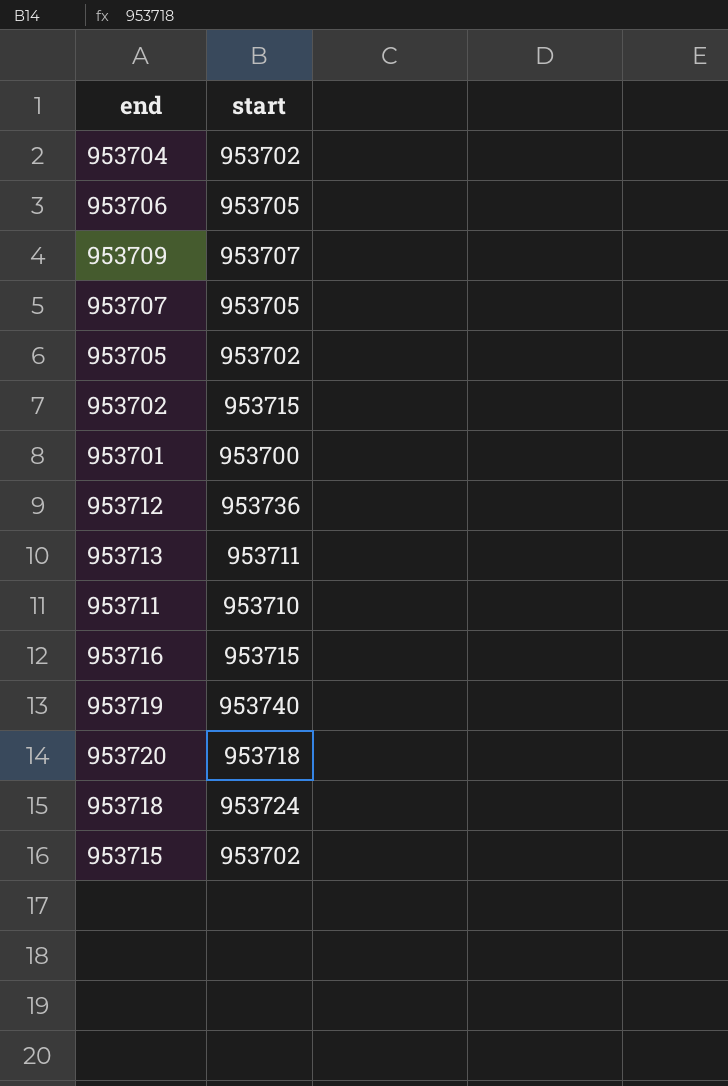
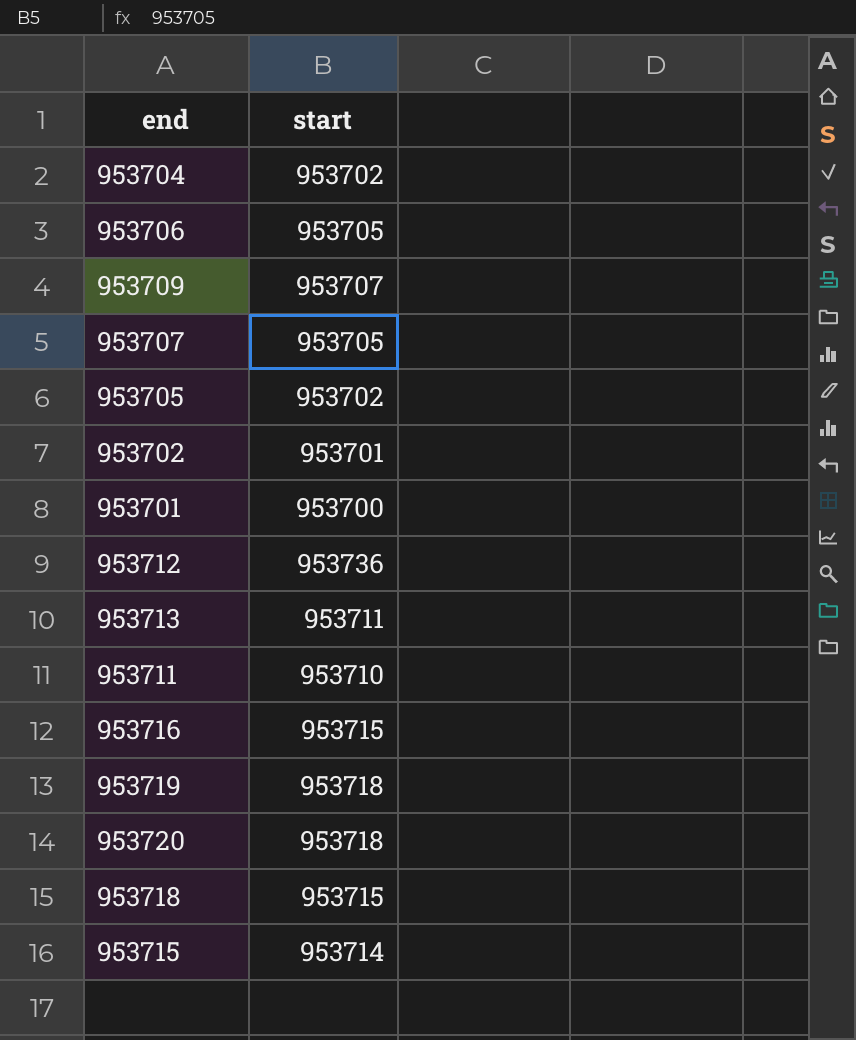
953702 | start: 953715 -> 953701
953719 | start: 953740 -> 953718
953718 | start: 953724 -> 953715
953715 | start: 953702 -> 953714

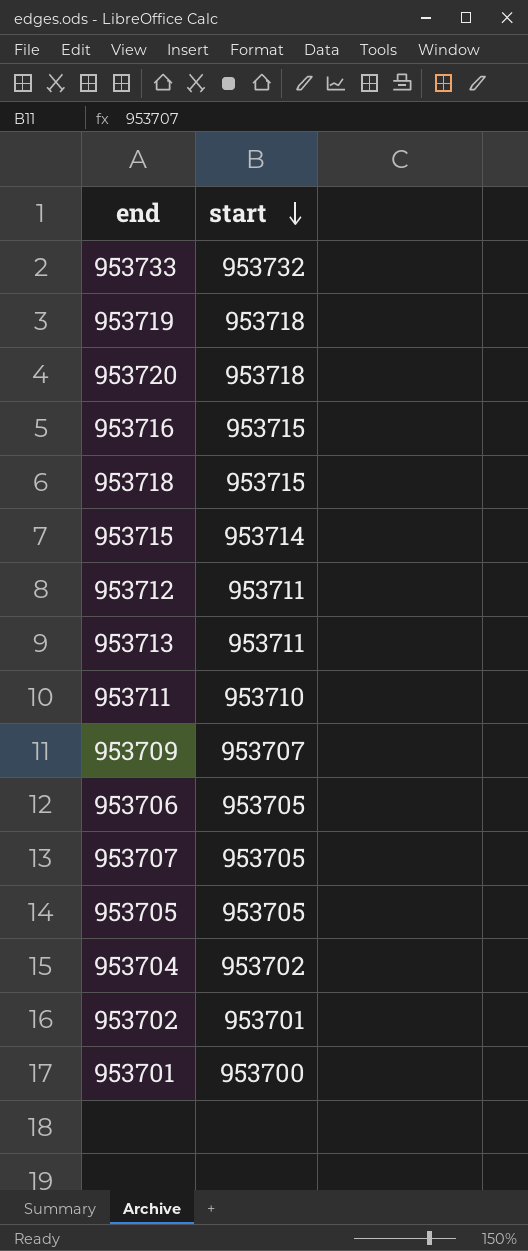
row order: none -> start descending
row 953733: none -> 953732
953712 | start: 953736 -> 953711
953705 | start: 953702 -> 953705

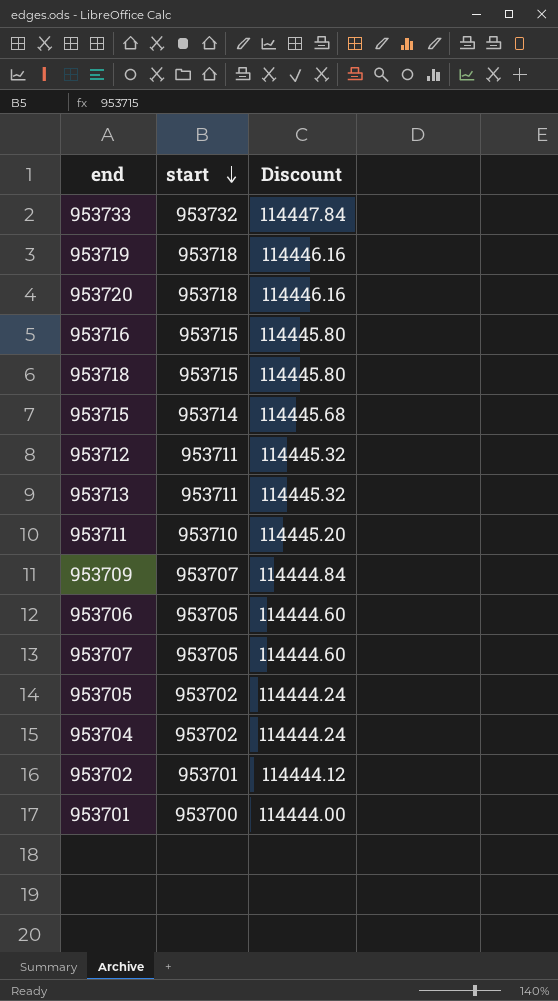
column Discount | formula: none -> [start] * 0.12
953705 | start: 953705 -> 953702

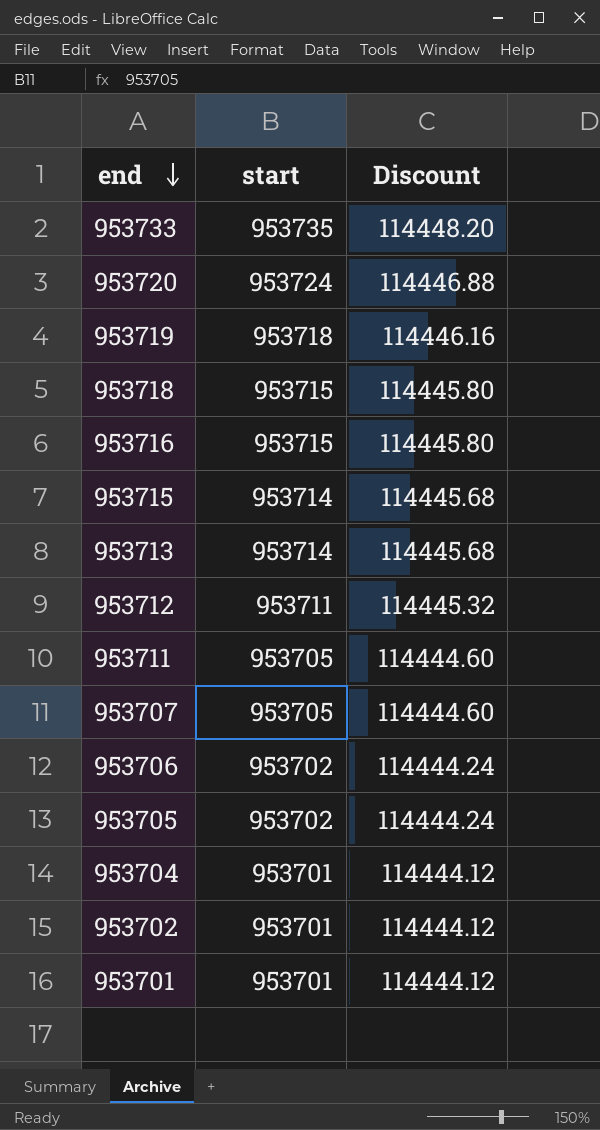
row order: start descending -> end descending
row 953709: 953707 | 114444.84 -> none
953733 | start: 953732 -> 953735
953733 | Discount: 114447.84 -> 114448.20
953720 | start: 953718 -> 953724
953720 | Discount: 114446.16 -> 114446.88
953713 | start: 953711 -> 953714
953713 | Discount: 114445.32 -> 114445.68
953711 | start: 953710 -> 953705
953711 | Discount: 114445.20 -> 114444.60
953706 | start: 953705 -> 953702
953706 | Discount: 114444.60 -> 114444.24
953704 | start: 953702 -> 953701
953704 | Discount: 114444.24 -> 114444.12
953701 | start: 953700 -> 953701
953701 | Discount: 114444.00 -> 114444.12

